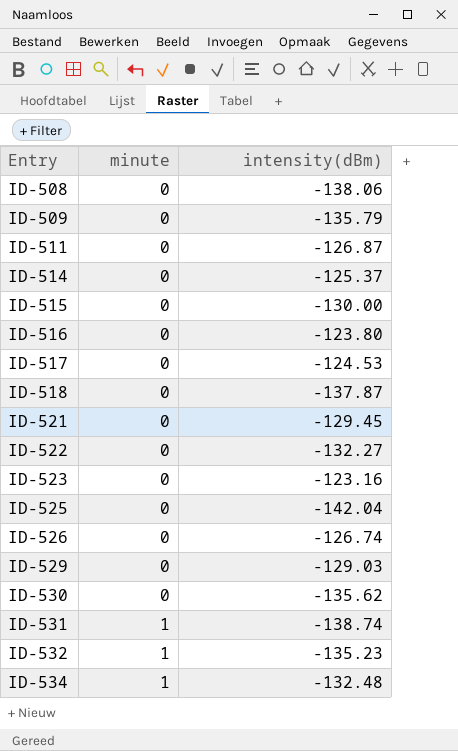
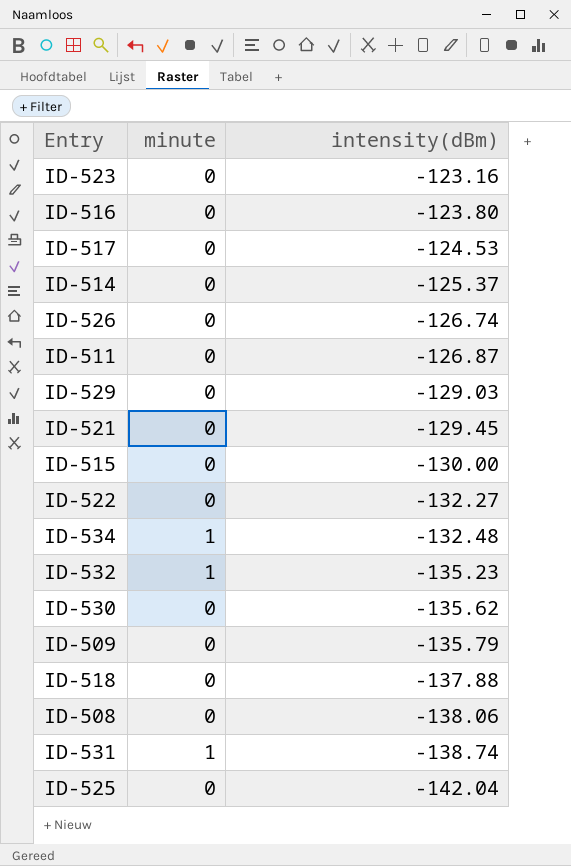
row order: Entry ascending -> intensity(dBm) descending
ID-518 | intensity(dBm): -137.87 -> -137.88

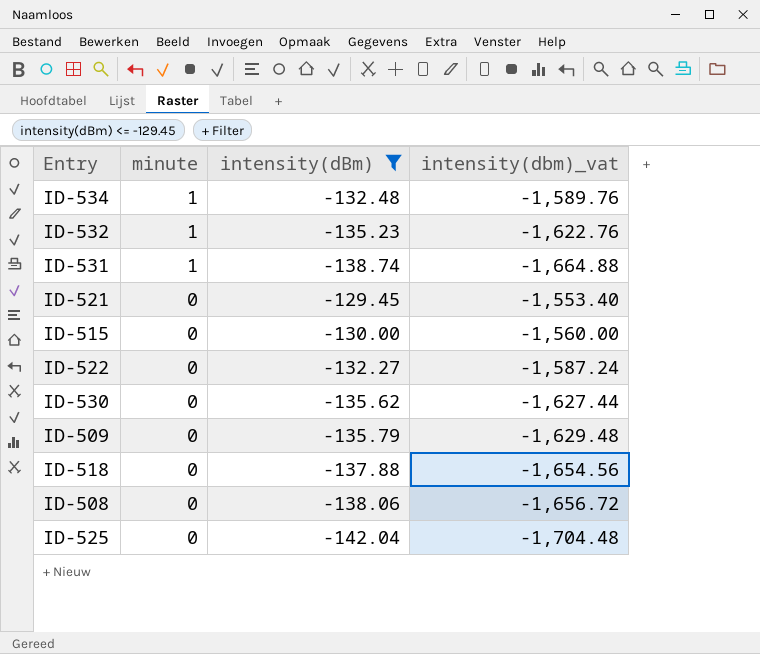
filter: none -> intensity(dBm) <= -129.45
row order: intensity(dBm) descending -> minute descending
column intensity(dbm)_vat | formula: none -> [intensity(dBm)] * 12

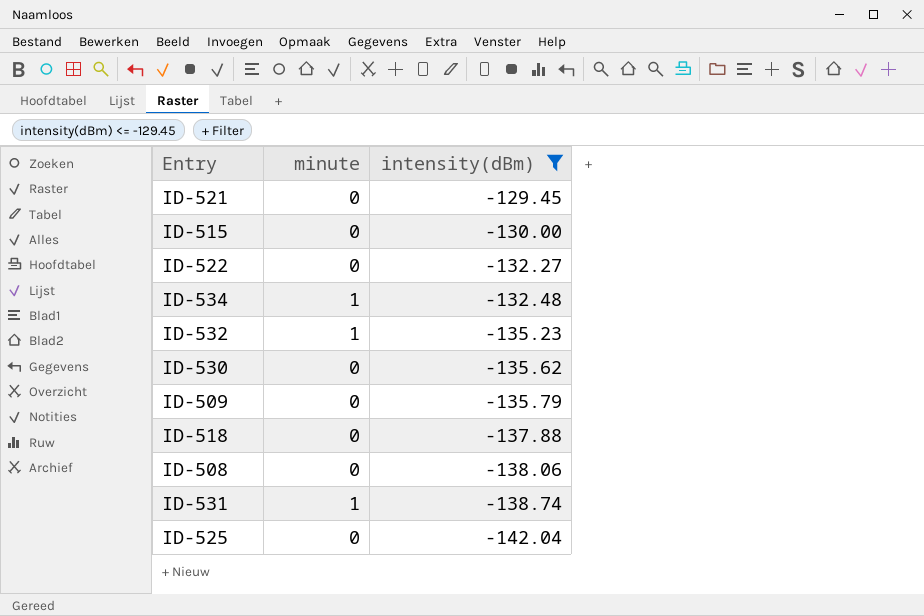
row order: minute descending -> intensity(dBm) descending
column intensity(dbm)_vat | formula: [intensity(dBm)] * 12 -> none

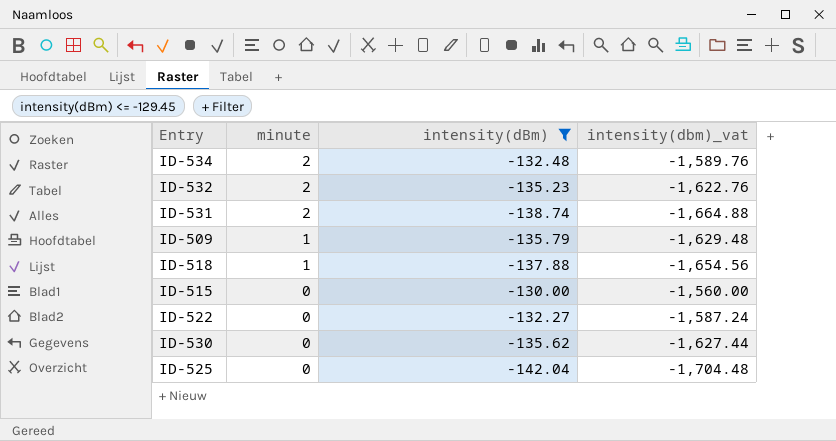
row order: intensity(dBm) descending -> minute descending
column intensity(dbm)_vat | formula: none -> [intensity(dBm)] * 12
row ID-521: 0 | -129.45 -> none
row ID-508: 0 | -138.06 -> none
ID-534 | minute: 1 -> 2
ID-532 | minute: 1 -> 2
ID-531 | minute: 1 -> 2
ID-509 | minute: 0 -> 1
ID-518 | minute: 0 -> 1

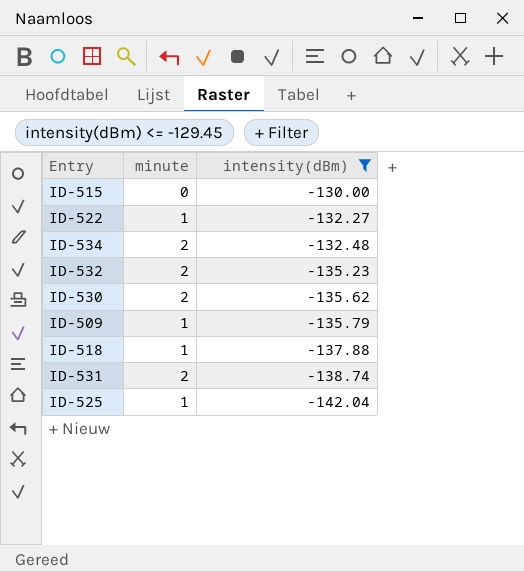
row order: minute descending -> intensity(dBm) descending
column intensity(dbm)_vat | formula: [intensity(dBm)] * 12 -> none
ID-522 | minute: 0 -> 1
ID-530 | minute: 0 -> 2
ID-525 | minute: 0 -> 1

